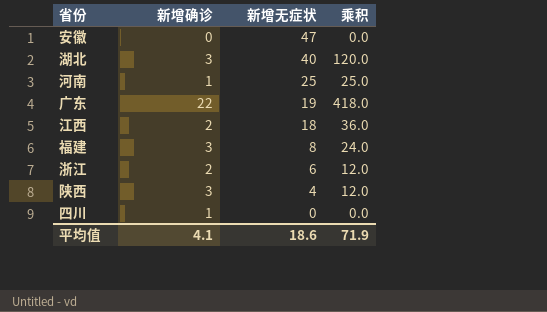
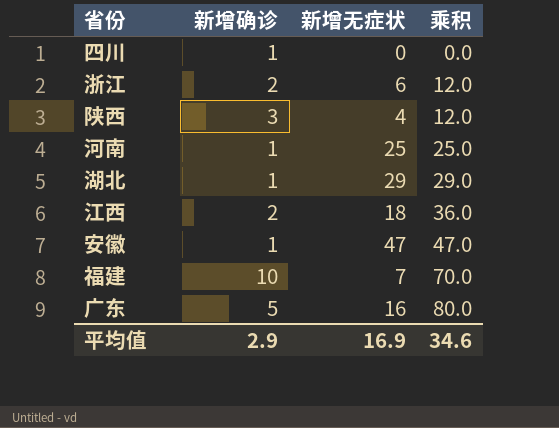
row order: 新增无症状 descending -> 乘积 ascending
湖北 | 新增确诊: 3 -> 1
湖北 | 新增无症状: 40 -> 29
湖北 | 乘积: 120.0 -> 29.0
安徽 | 新增确诊: 0 -> 1
安徽 | 乘积: 0.0 -> 47.0
福建 | 新增确诊: 3 -> 10
福建 | 新增无症状: 8 -> 7
福建 | 乘积: 24.0 -> 70.0
广东 | 新增确诊: 22 -> 5
广东 | 新增无症状: 19 -> 16
广东 | 乘积: 418.0 -> 80.0
平均值 | 新增确诊: 4.1 -> 2.9
平均值 | 新增无症状: 18.6 -> 16.9
平均值 | 乘积: 71.9 -> 34.6

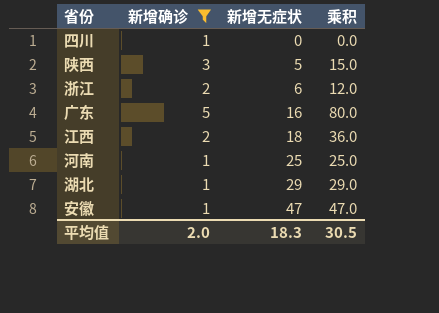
filter: none -> 新增确诊 != 10
row order: 乘积 ascending -> 新增无症状 ascending
陕西 | 新增无症状: 4 -> 5
陕西 | 乘积: 12.0 -> 15.0
平均值 | 新增确诊: 2.9 -> 2.0
平均值 | 新增无症状: 16.9 -> 18.3
平均值 | 乘积: 34.6 -> 30.5

